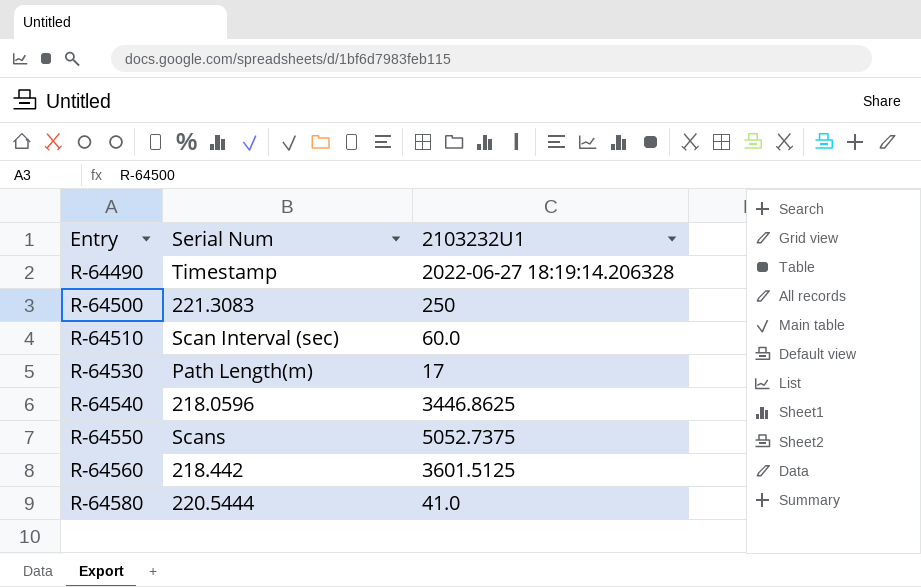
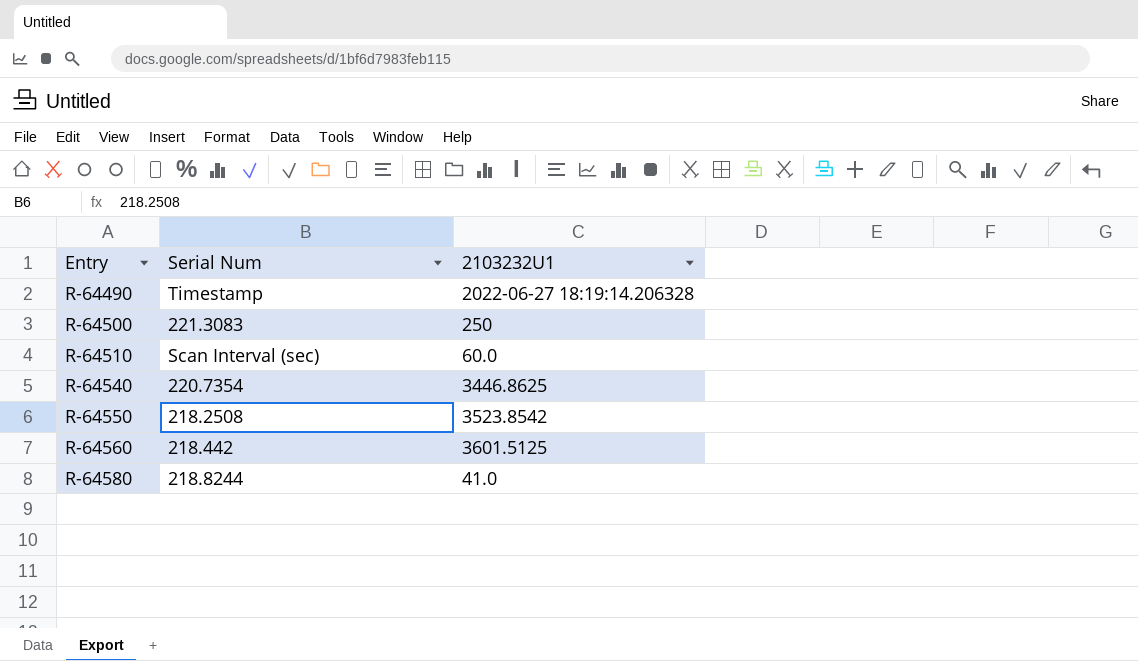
row R-64530: Path Length(m) | 17 -> none
R-64540 | Serial Num: 218.0596 -> 220.7354
R-64550 | Serial Num: Scans -> 218.2508
R-64550 | 2103232U1: 5052.7375 -> 3523.8542
R-64580 | Serial Num: 220.5444 -> 218.8244

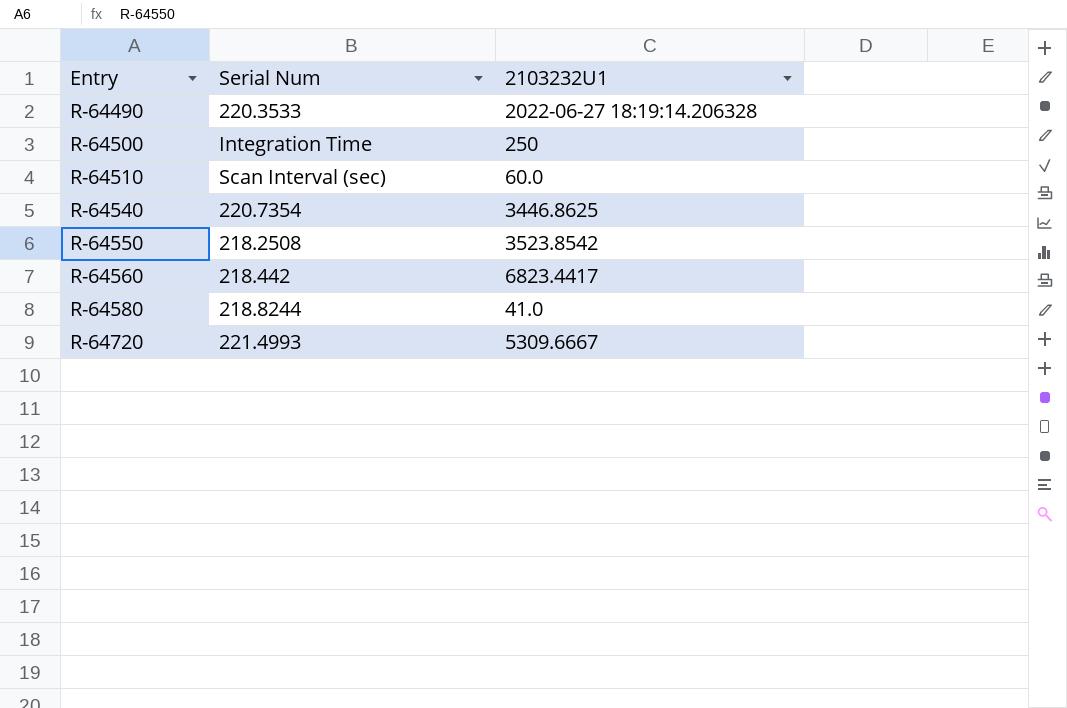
R-64490 | Serial Num: Timestamp -> 220.3533
R-64500 | Serial Num: 221.3083 -> Integration Time
R-64560 | 2103232U1: 3601.5125 -> 6823.4417
row R-64720: none -> 221.4993 | 5309.6667

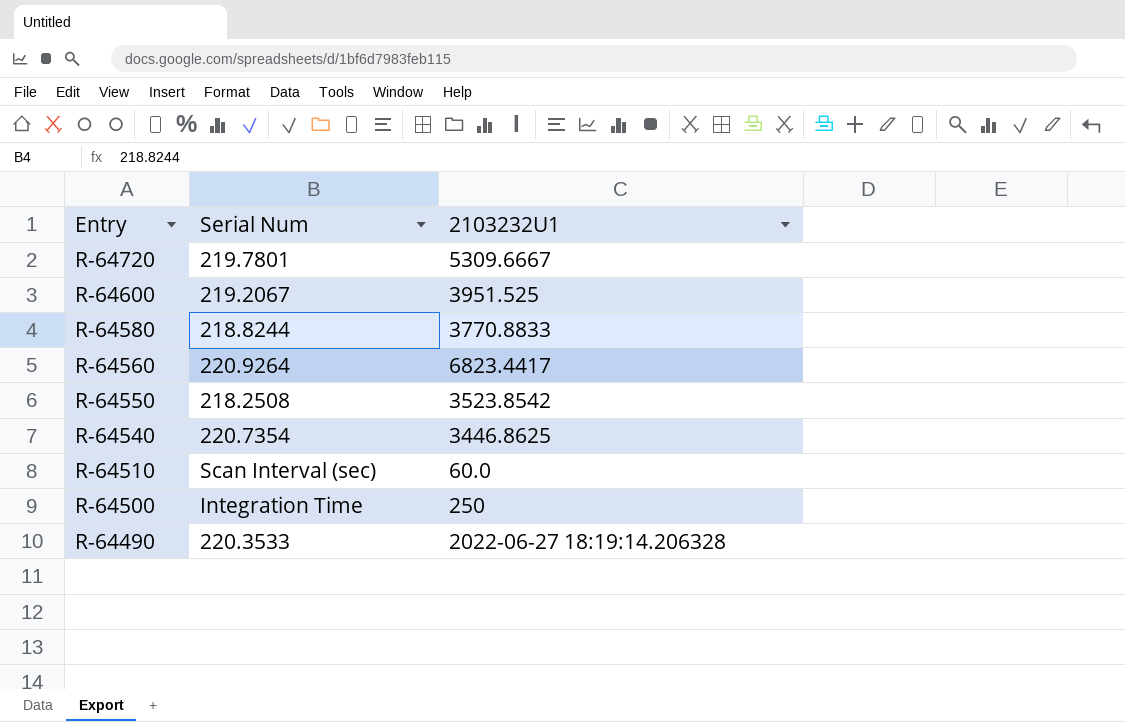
row order: Entry ascending -> Entry descending
R-64720 | Serial Num: 221.4993 -> 219.7801
row R-64600: none -> 219.2067 | 3951.525
R-64580 | 2103232U1: 41.0 -> 3770.8833
R-64560 | Serial Num: 218.442 -> 220.9264

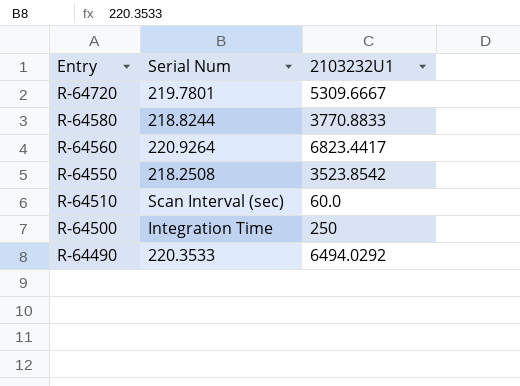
row R-64600: 219.2067 | 3951.525 -> none
row R-64540: 220.7354 | 3446.8625 -> none
R-64490 | 2103232U1: 2022-06-27 18:19:14.206328 -> 6494.0292

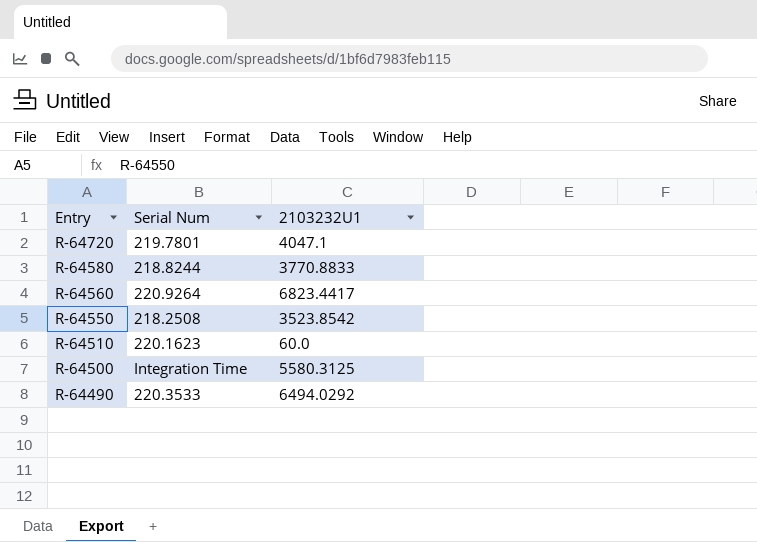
R-64720 | 2103232U1: 5309.6667 -> 4047.1
R-64510 | Serial Num: Scan Interval (sec) -> 220.1623
R-64500 | 2103232U1: 250 -> 5580.3125

